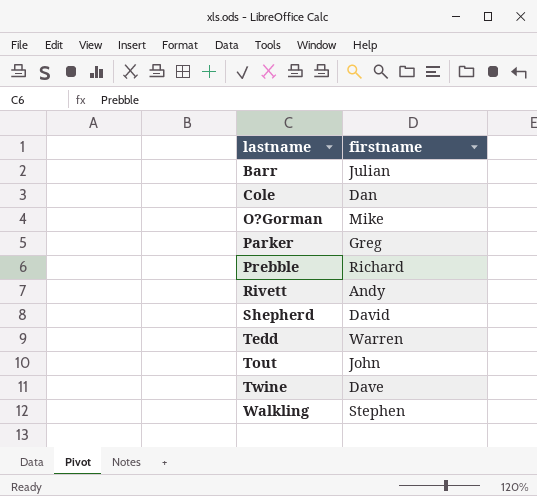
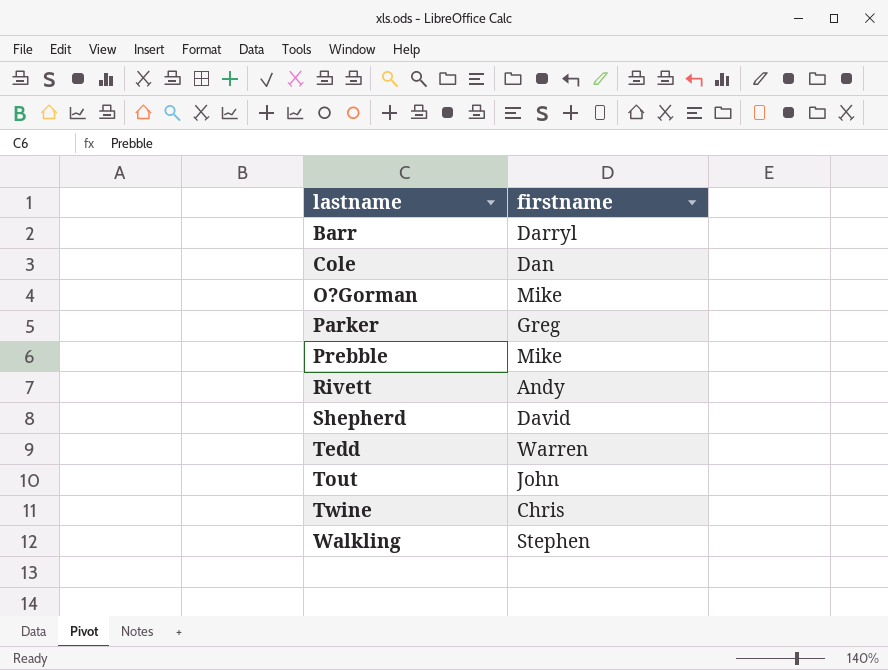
Barr | firstname: Julian -> Darryl
Prebble | firstname: Richard -> Mike
Twine | firstname: Dave -> Chris

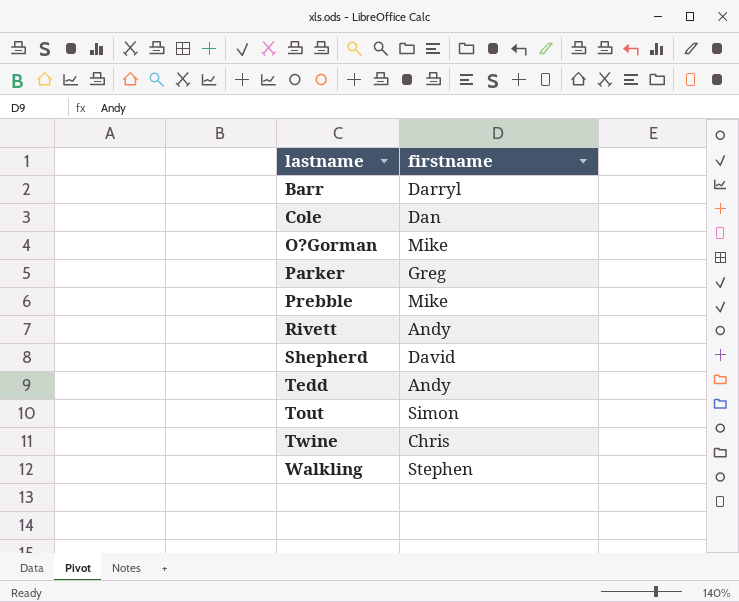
Tedd | firstname: Warren -> Andy
Tout | firstname: John -> Simon

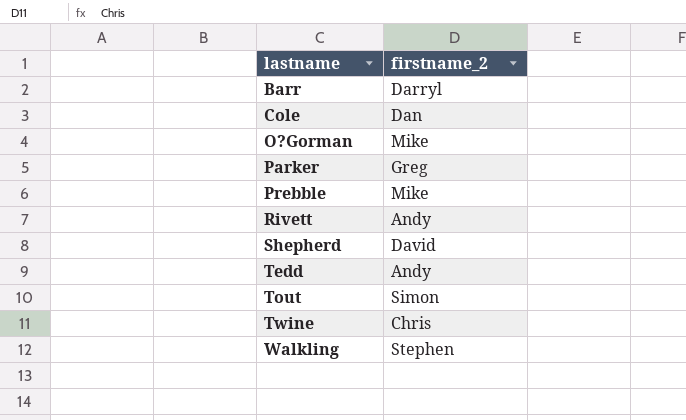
column name: firstname -> firstname_2

